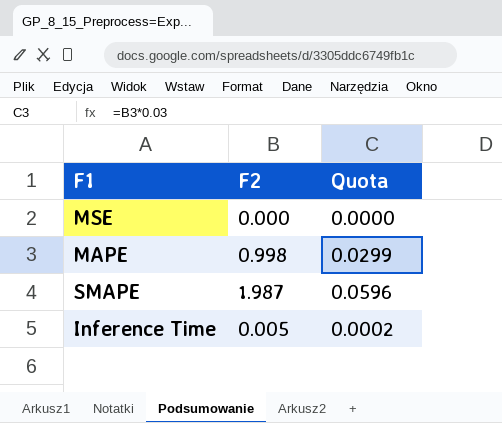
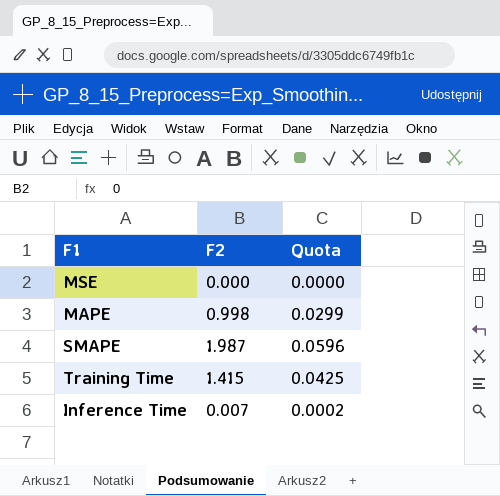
row Training Time: none -> 1.415 | 0.0425
Inference Time | F2: 0.005 -> 0.007

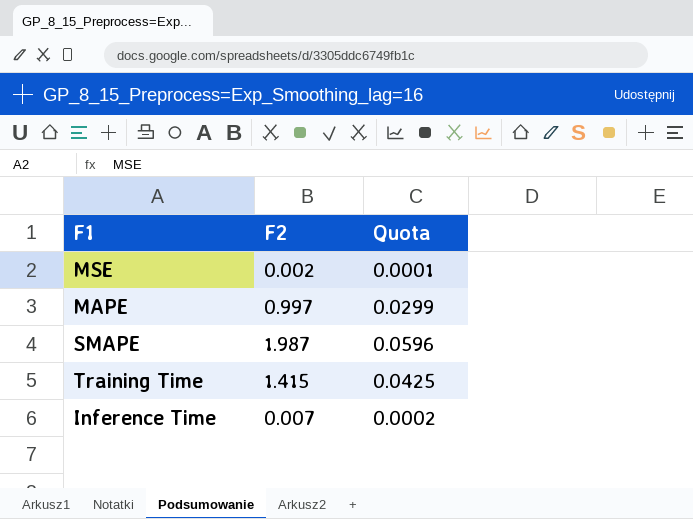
MSE | F2: 0.000 -> 0.002
MSE | Quota: 0.0000 -> 0.0001
MAPE | F2: 0.998 -> 0.997

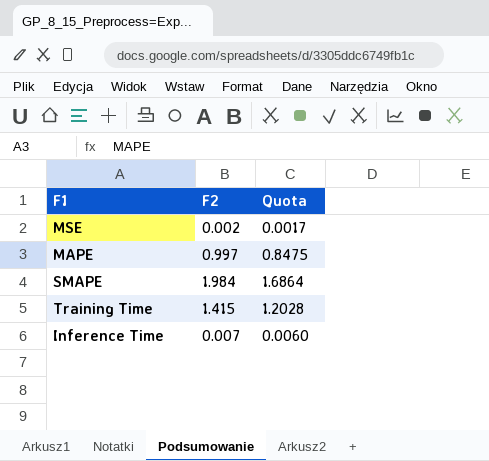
column Quota | formula: [F2] * 0.03 -> [F2] * 0.85
SMAPE | F2: 1.987 -> 1.984

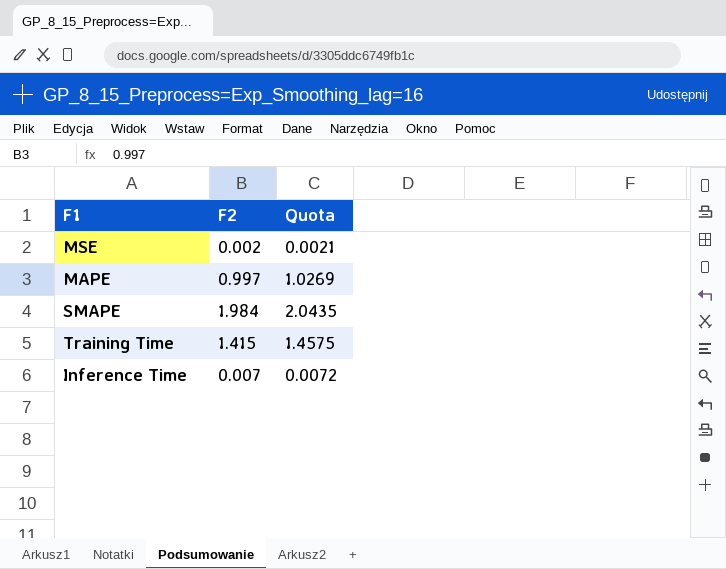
column Quota | formula: [F2] * 0.85 -> [F2] * 1.03

